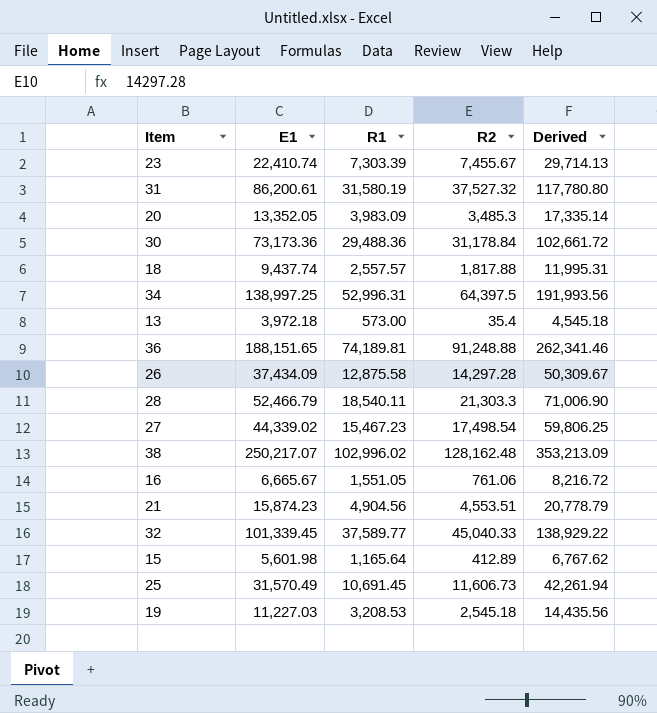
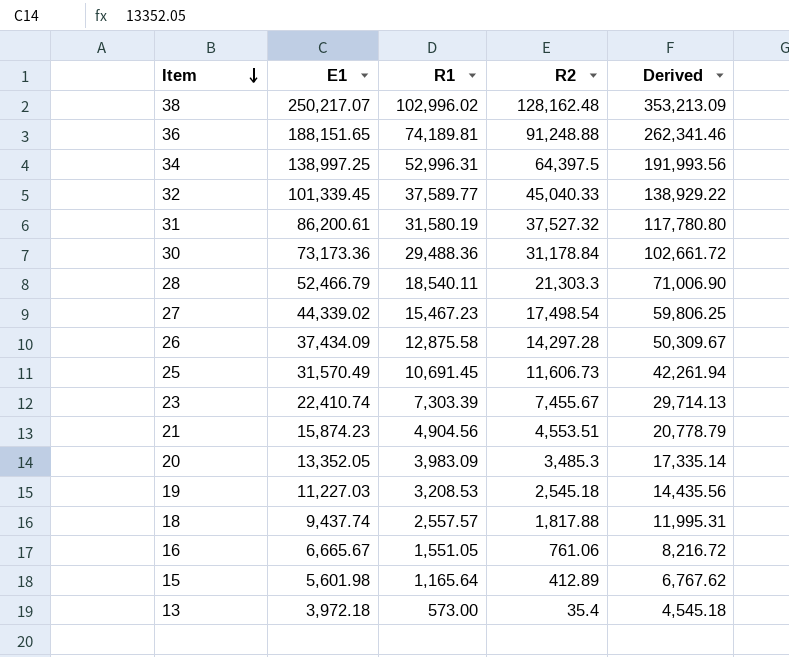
row order: none -> Item descending

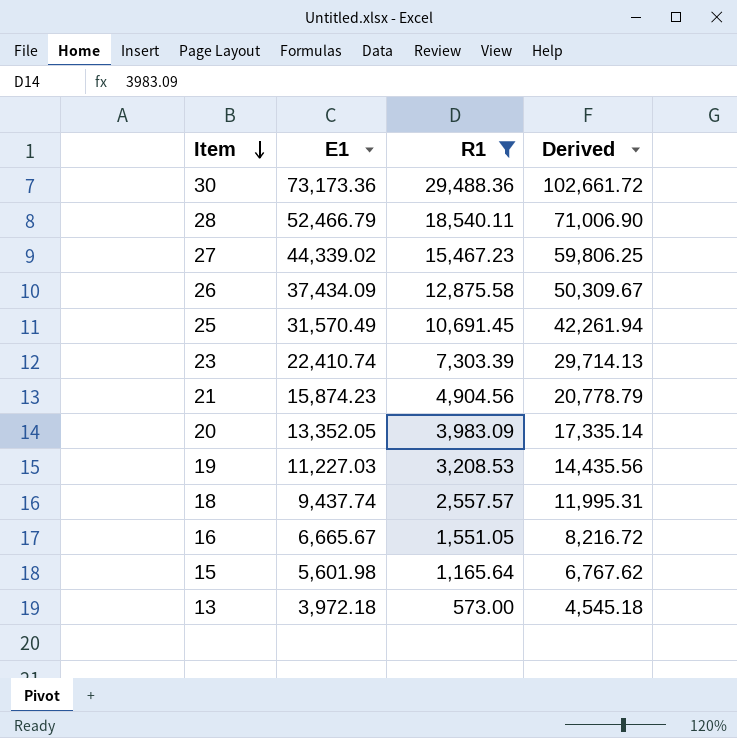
filter: none -> R1 <= 29,488.36
column R2 | position: 4 -> none

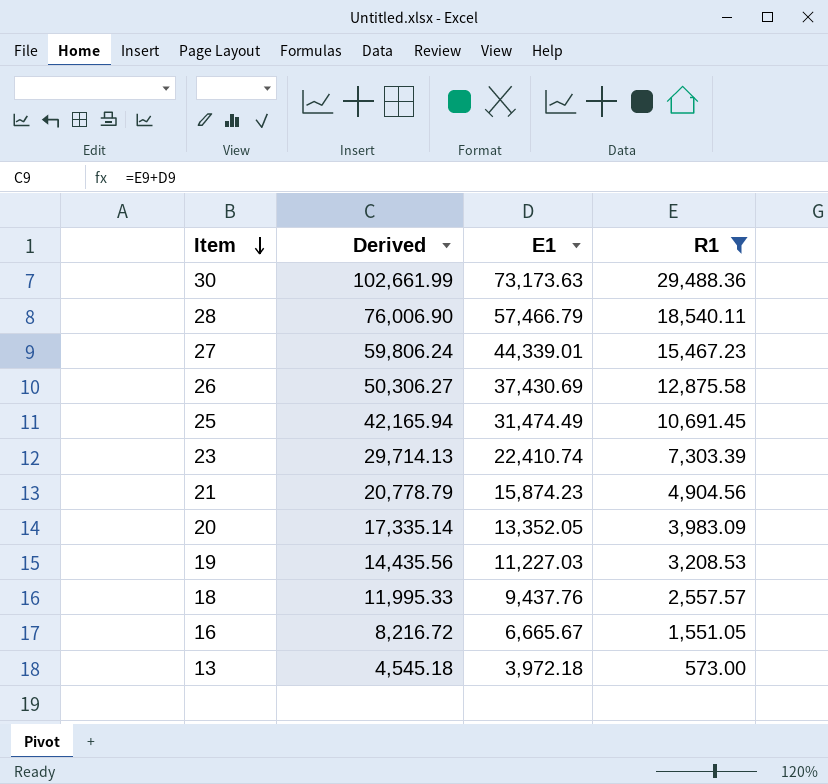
column Derived | position: 4 -> 2
row 15: 5,601.98 | 1,165.64 | 6,767.62 -> none
30 | Derived: 102,661.72 -> 102,661.99
30 | E1: 73,173.36 -> 73,173.63
28 | Derived: 71,006.90 -> 76,006.90
28 | E1: 52,466.79 -> 57,466.79
27 | Derived: 59,806.25 -> 59,806.24
27 | E1: 44,339.02 -> 44,339.01
26 | Derived: 50,309.67 -> 50,306.27
26 | E1: 37,434.09 -> 37,430.69
25 | Derived: 42,261.94 -> 42,165.94
25 | E1: 31,570.49 -> 31,474.49
18 | Derived: 11,995.31 -> 11,995.33
18 | E1: 9,437.74 -> 9,437.76

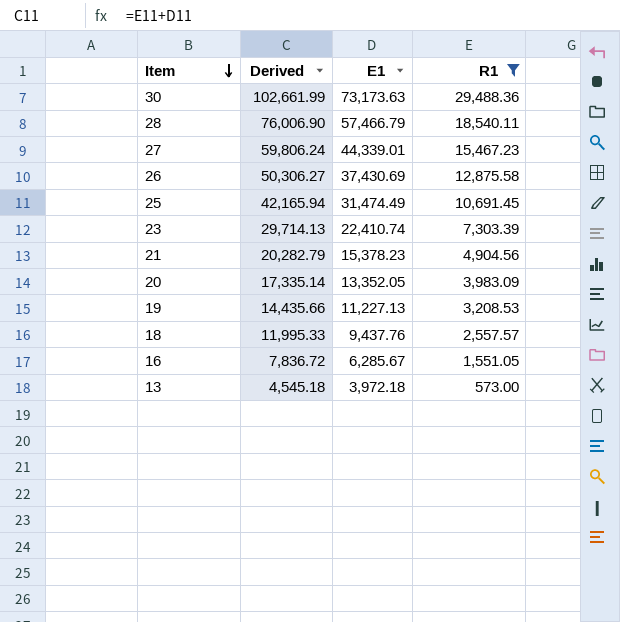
21 | Derived: 20,778.79 -> 20,282.79
21 | E1: 15,874.23 -> 15,378.23
19 | Derived: 14,435.56 -> 14,435.66
19 | E1: 11,227.03 -> 11,227.13
16 | Derived: 8,216.72 -> 7,836.72
16 | E1: 6,665.67 -> 6,285.67

